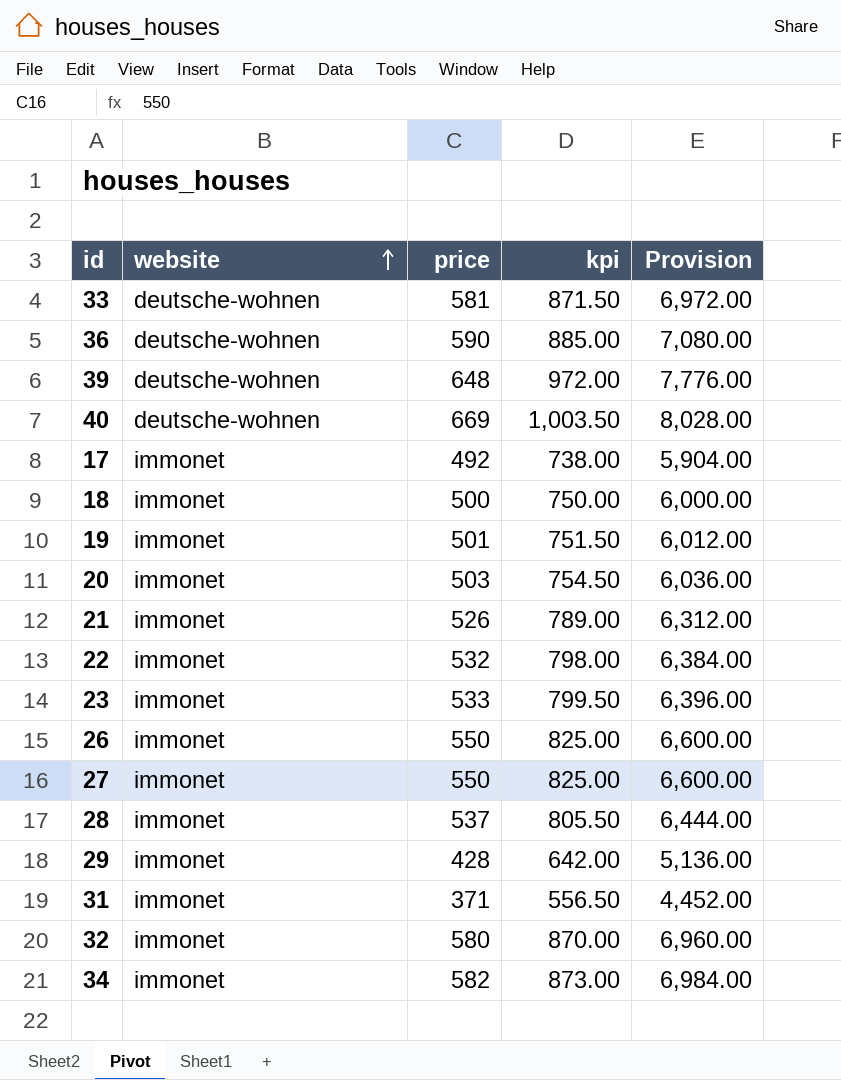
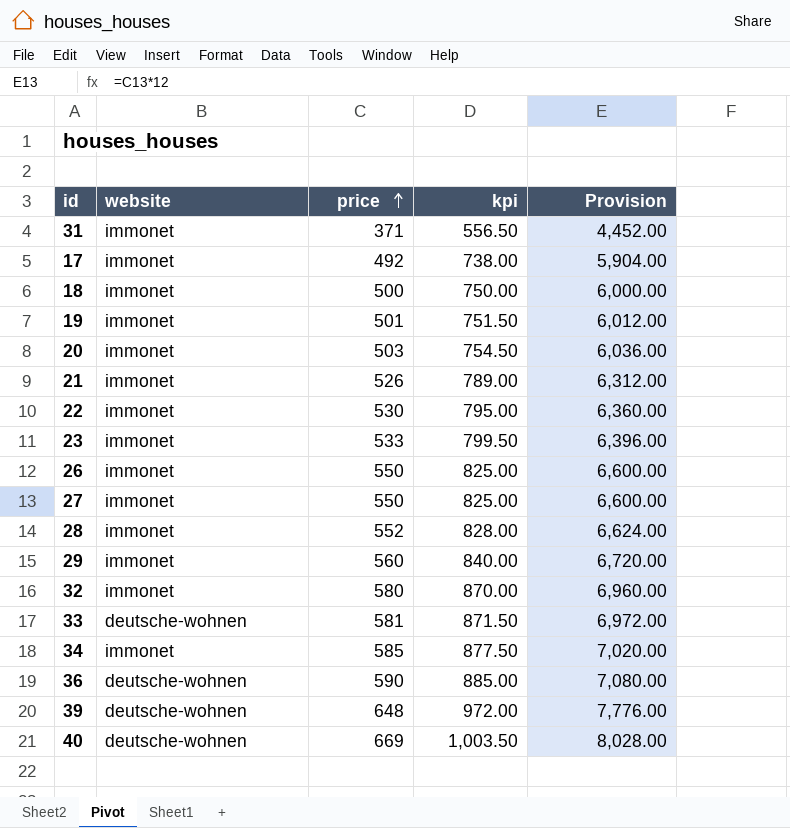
row order: website ascending -> price ascending
22 | price: 532 -> 530
22 | kpi: 798.00 -> 795.00
22 | Provision: 6,384.00 -> 6,360.00
28 | price: 537 -> 552
28 | kpi: 805.50 -> 828.00
28 | Provision: 6,444.00 -> 6,624.00
29 | price: 428 -> 560
29 | kpi: 642.00 -> 840.00
29 | Provision: 5,136.00 -> 6,720.00
34 | price: 582 -> 585
34 | kpi: 873.00 -> 877.50
34 | Provision: 6,984.00 -> 7,020.00

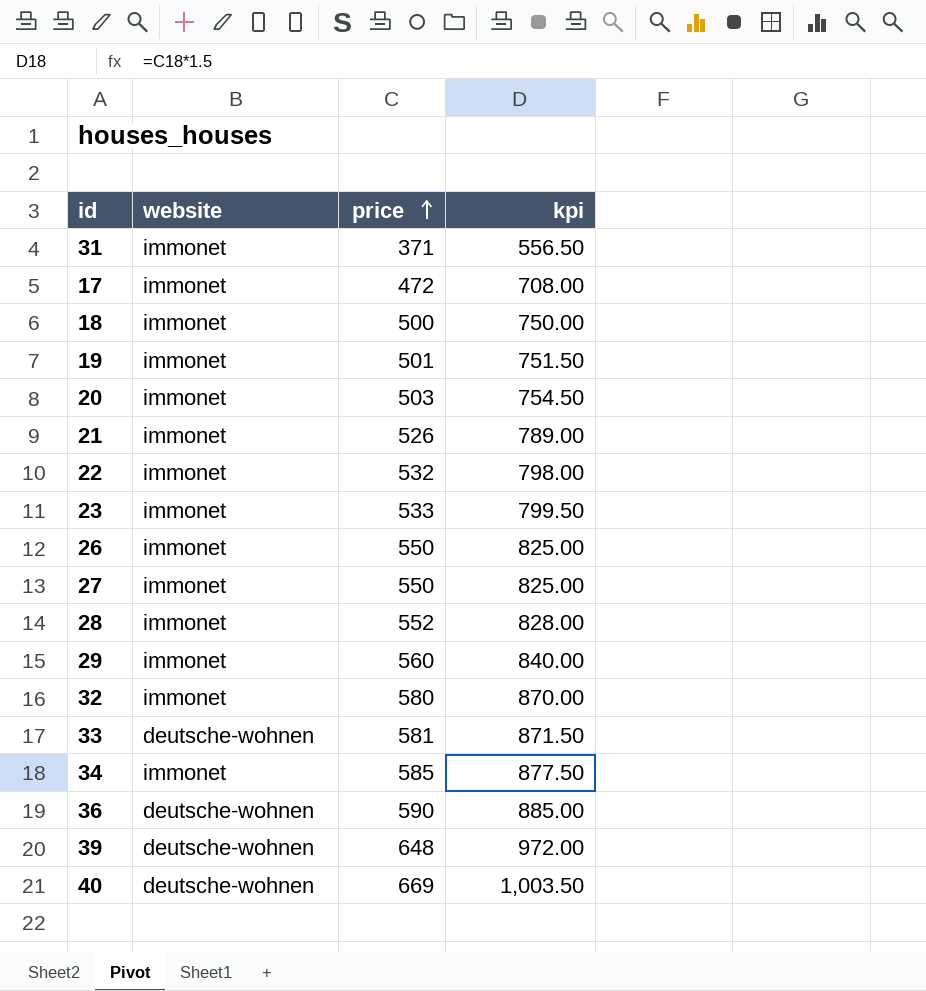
column Provision | formula: [price] * 12 -> none
17 | price: 492 -> 472
17 | kpi: 738.00 -> 708.00
22 | price: 530 -> 532
22 | kpi: 795.00 -> 798.00

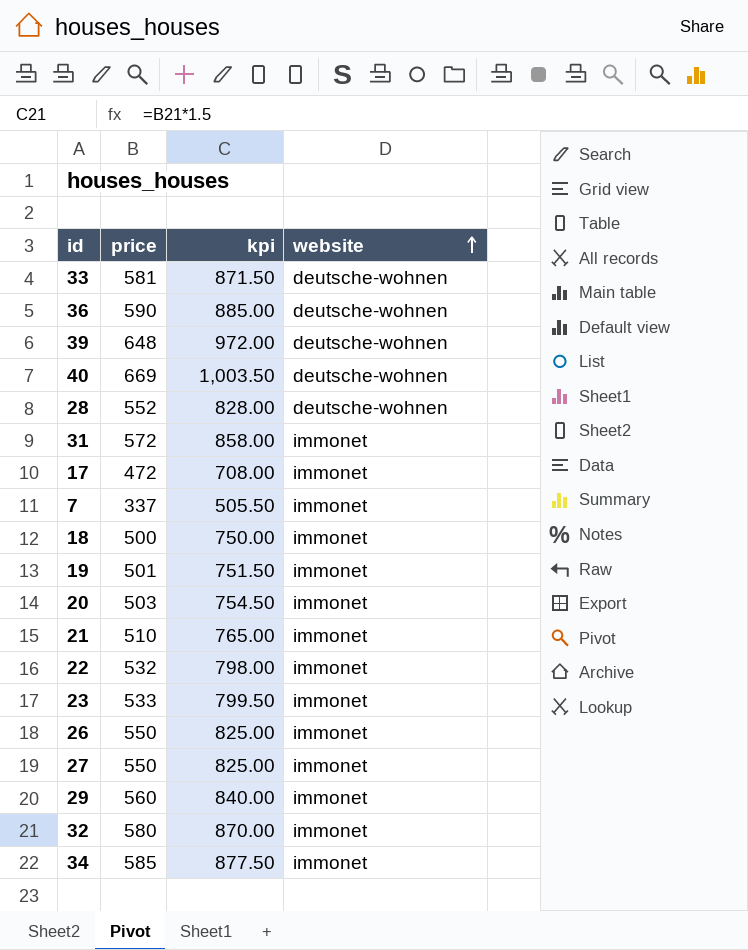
row order: price ascending -> website ascending
column website | position: 2 -> 4
28 | website: immonet -> deutsche-wohnen
31 | price: 371 -> 572
31 | kpi: 556.50 -> 858.00
row 7: none -> 337 | 505.50 | immonet
21 | price: 526 -> 510
21 | kpi: 789.00 -> 765.00

